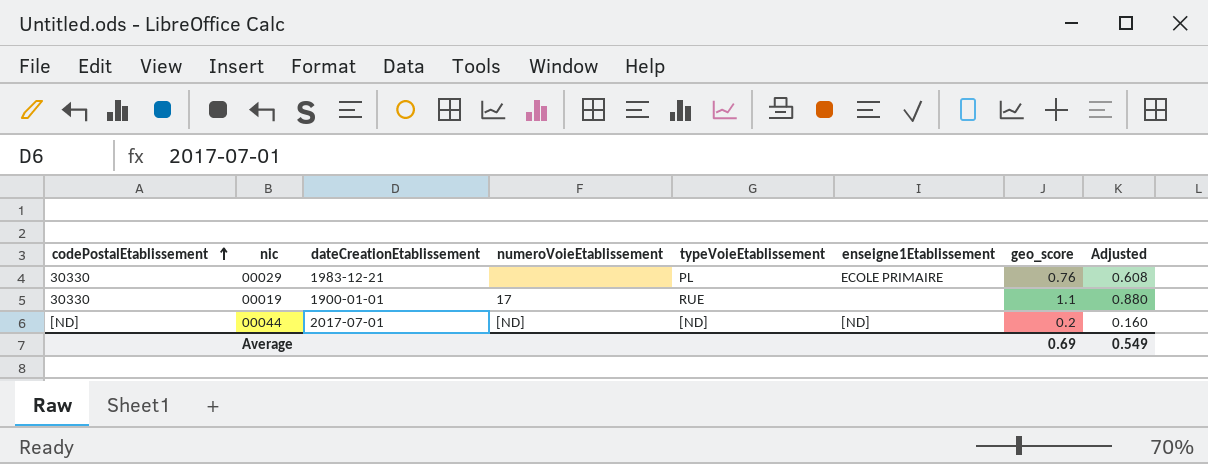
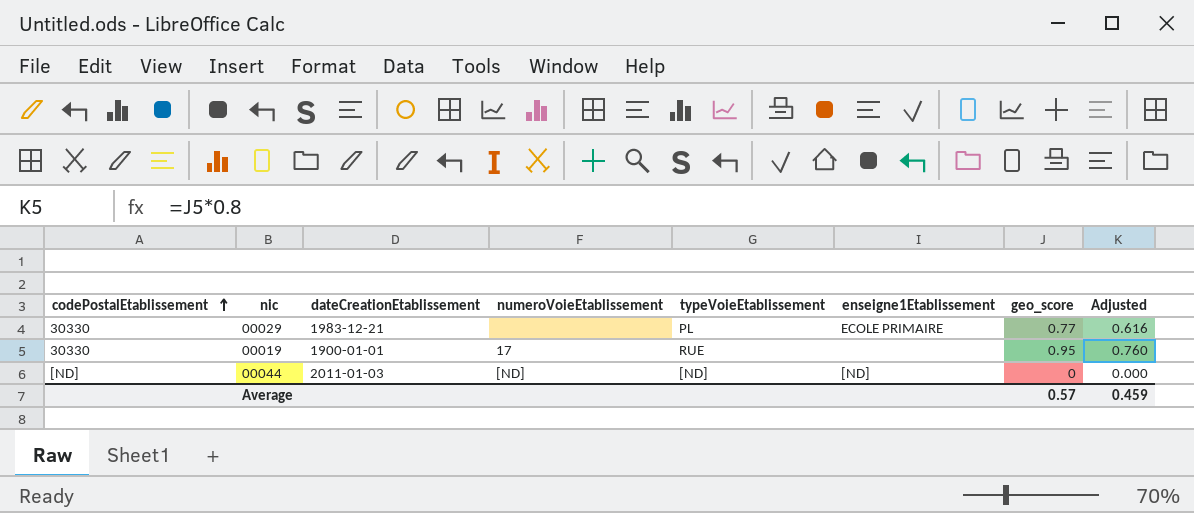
00029 | geo_score: 0.76 -> 0.77
00029 | Adjusted: 0.608 -> 0.616
00019 | geo_score: 1.1 -> 0.95
00019 | Adjusted: 0.880 -> 0.760
00044 | dateCreationEtablissement: 2017-07-01 -> 2011-01-03
00044 | geo_score: 0.2 -> 0
00044 | Adjusted: 0.160 -> 0.000
Average | geo_score: 0.69 -> 0.57
Average | Adjusted: 0.549 -> 0.459

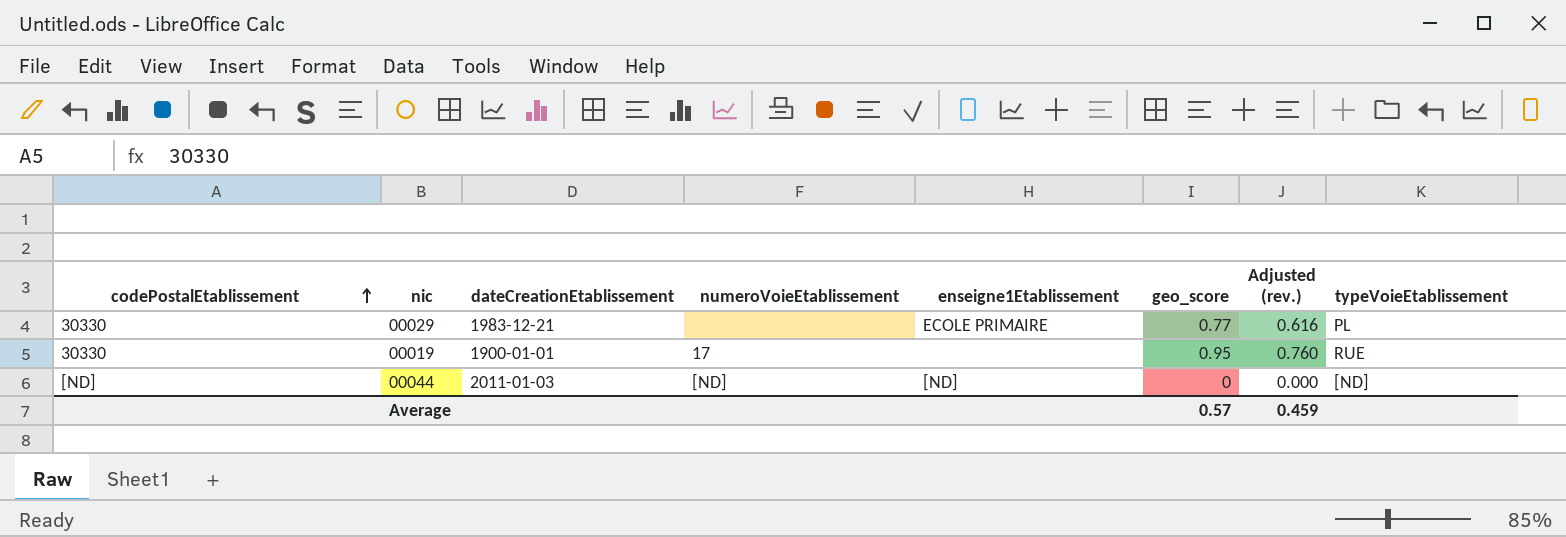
column name: Adjusted -> Adjusted (rev.)
column typeVoieEtablissement | position: 5 -> 8

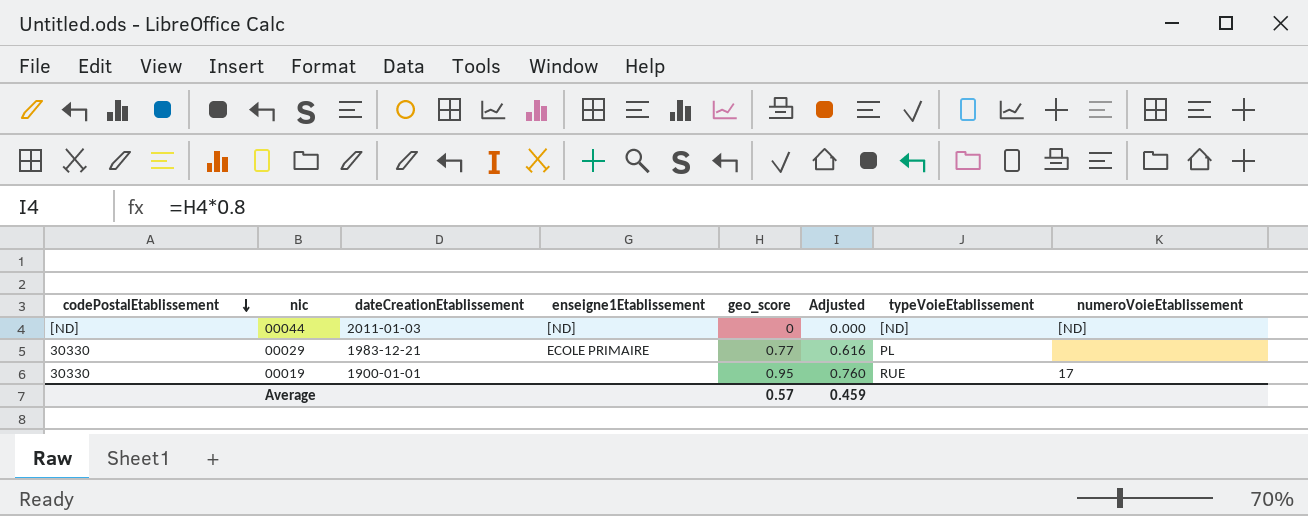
row order: codePostalEtablissement ascending -> codePostalEtablissement descending
column name: Adjusted (rev.) -> Adjusted
column numeroVoieEtablissement | position: 4 -> 8

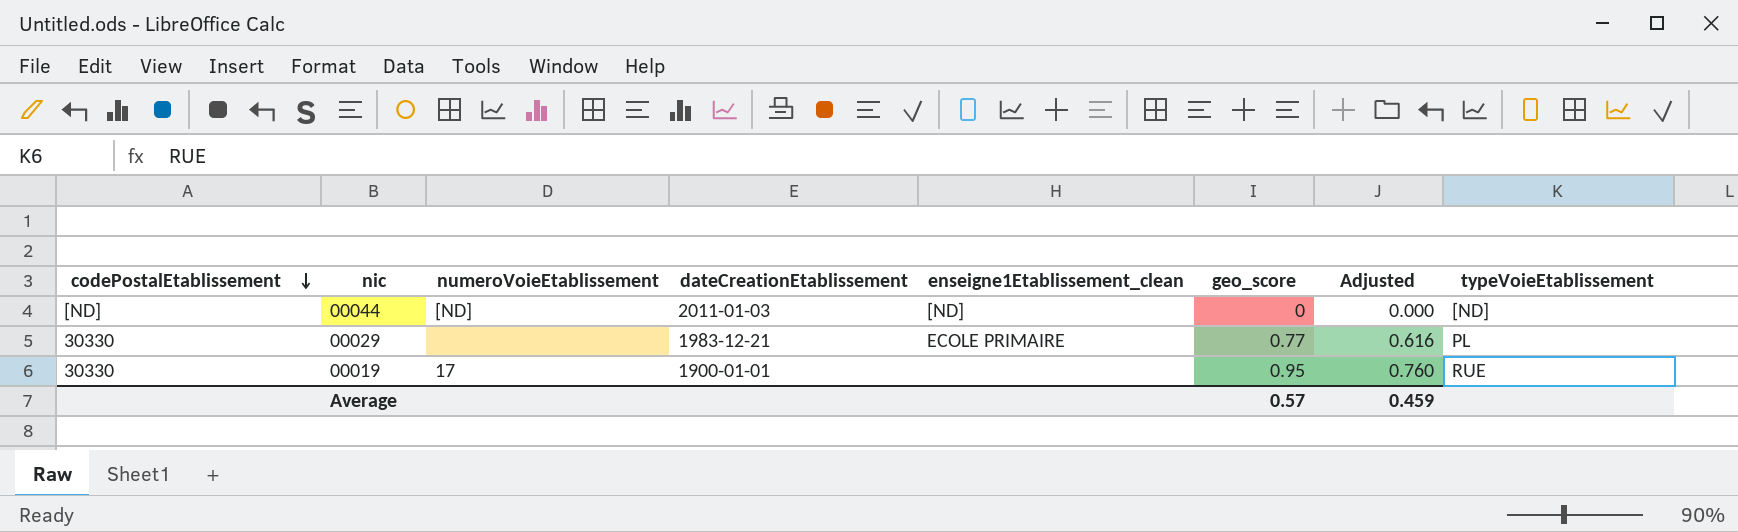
column numeroVoieEtablissement | position: 8 -> 3
column name: enseigne1Etablissement -> enseigne1Etablissement_clean

